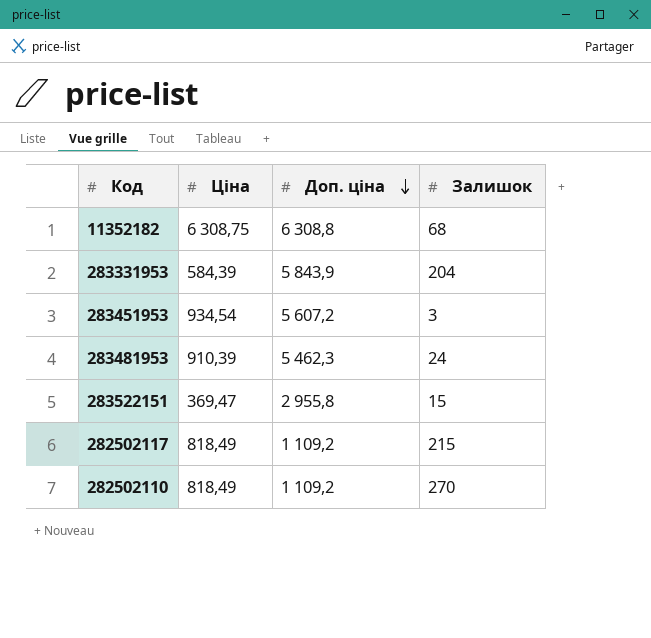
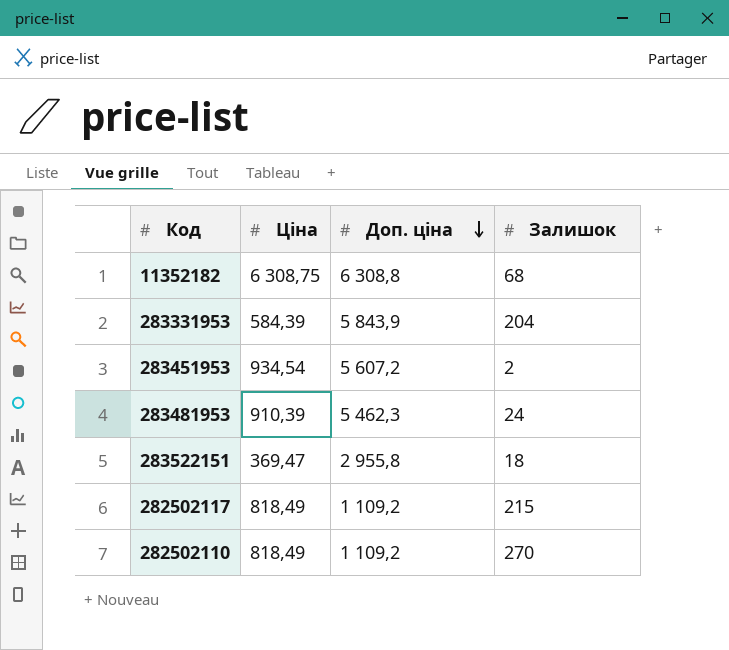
283451953 | Залишок: 3 -> 2
283522151 | Залишок: 15 -> 18

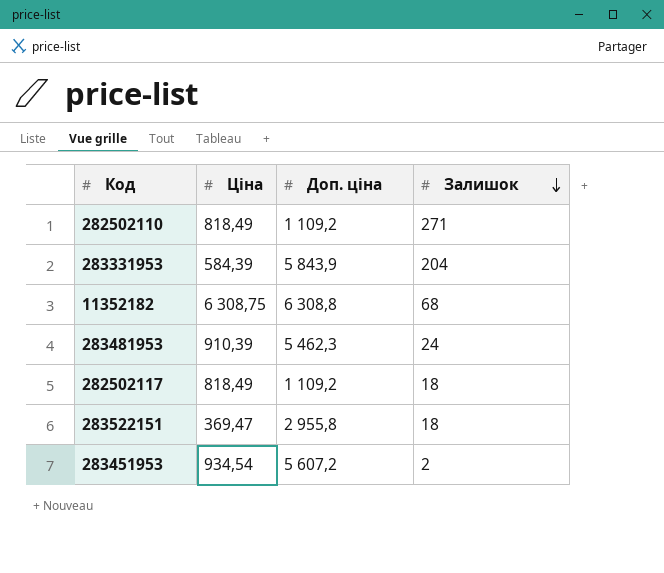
row order: Доп. ціна descending -> Залишок descending
282502110 | Залишок: 270 -> 271
282502117 | Залишок: 215 -> 18

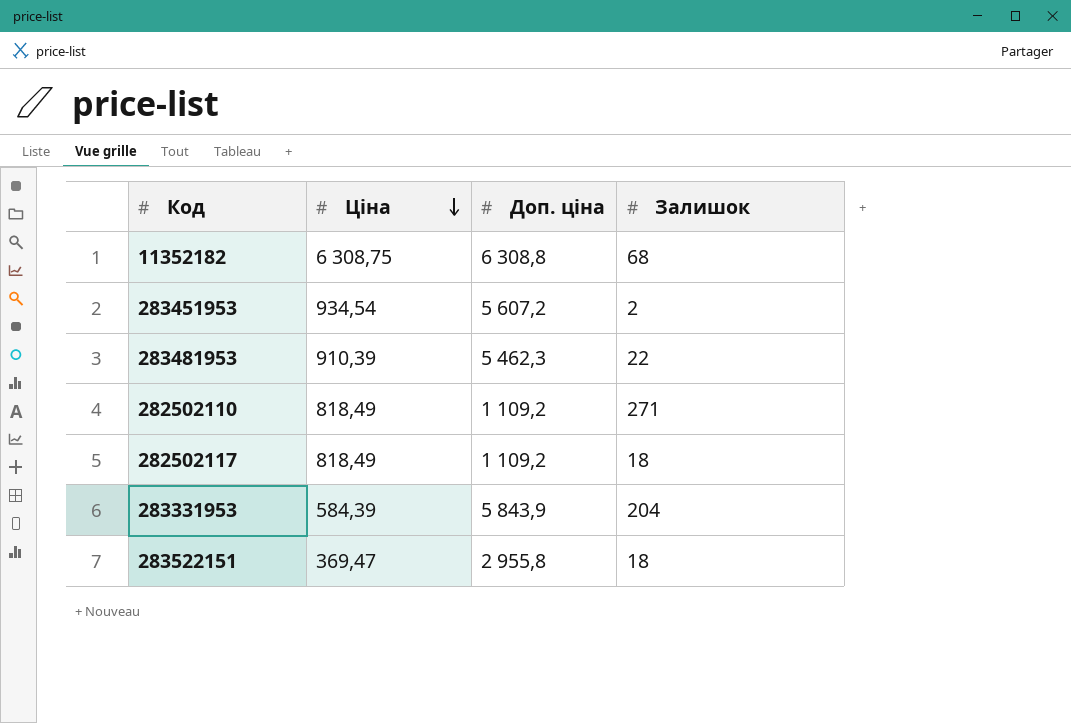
row order: Залишок descending -> Ціна descending
283481953 | Залишок: 24 -> 22

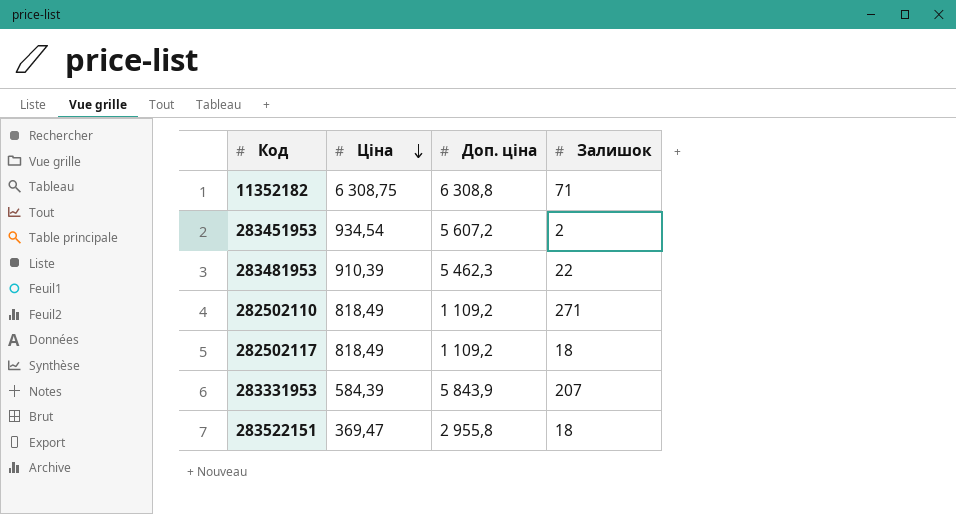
11352182 | Залишок: 68 -> 71
283331953 | Залишок: 204 -> 207

